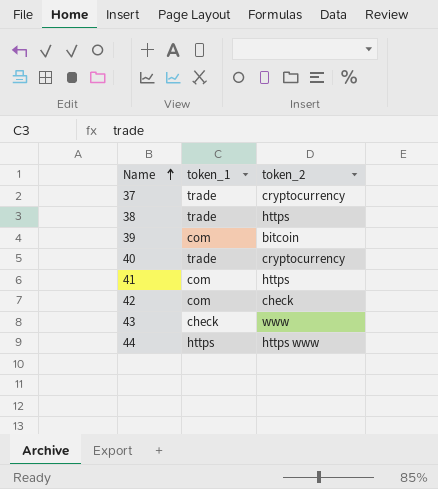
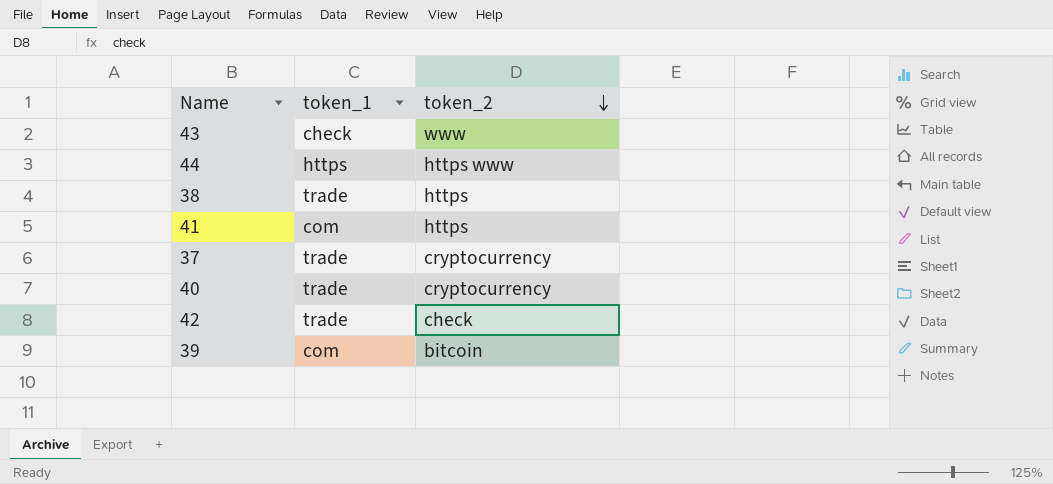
row order: Name ascending -> token_2 descending
42 | token_1: com -> trade

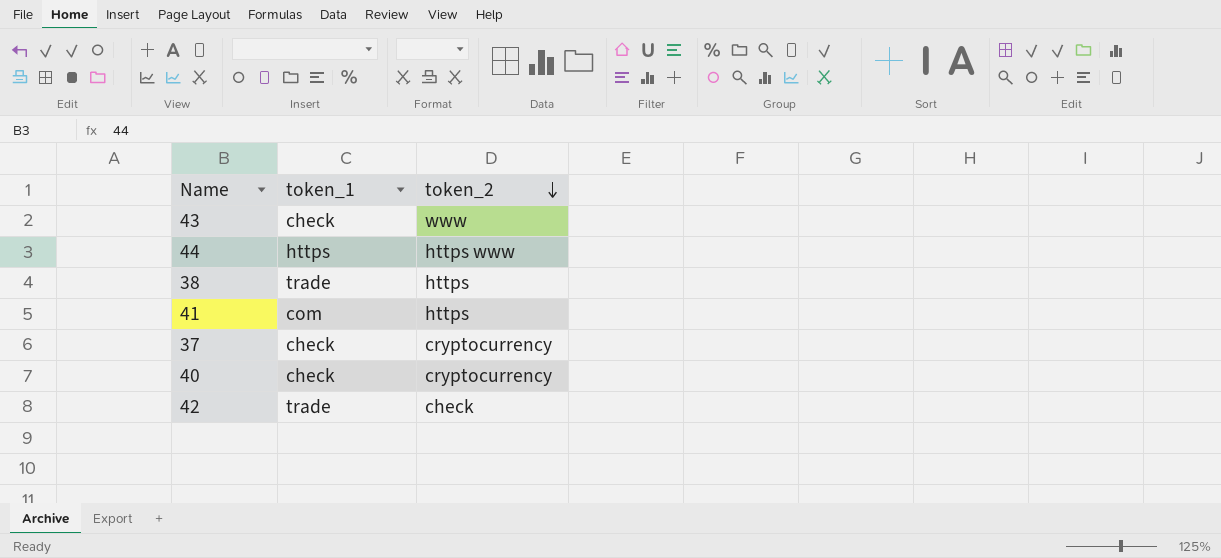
row 39: com | bitcoin -> none
37 | token_1: trade -> check
40 | token_1: trade -> check

